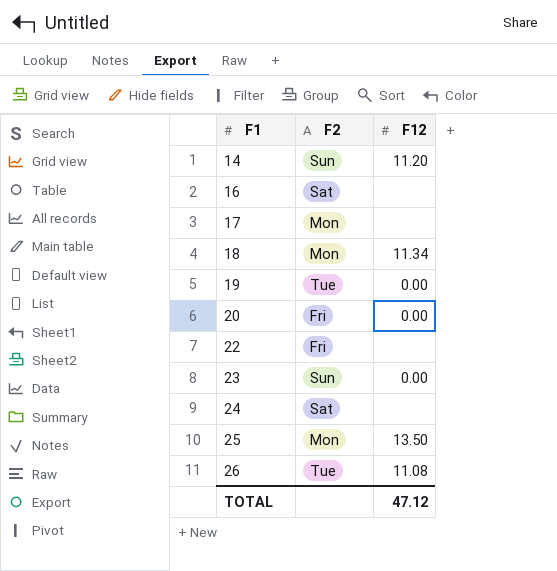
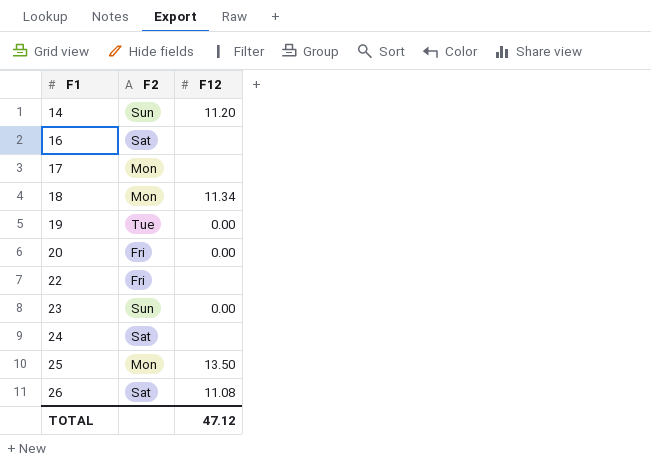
26 | F2: Tue -> Sat

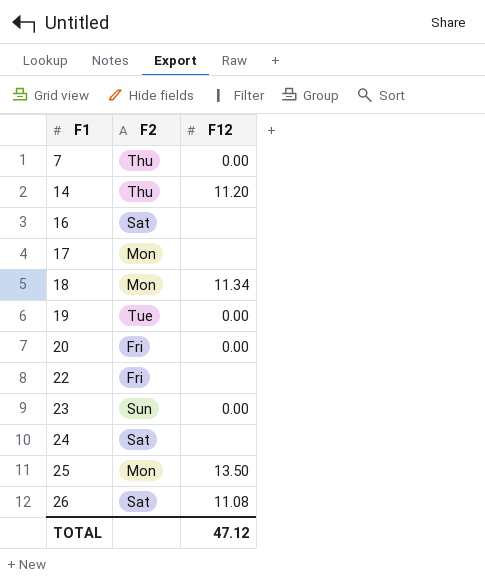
row 7: none -> Thu | 0.00
14 | F2: Sun -> Thu

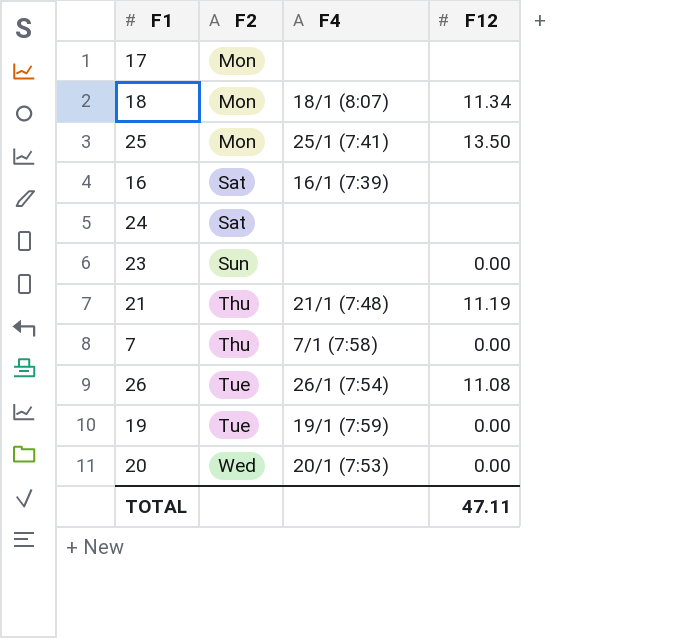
row order: F1 ascending -> F2 ascending
column F4 | position: none -> 3
row 14: Thu | 11.20 -> none
row 22: Fri | none -> none
row 21: none -> Thu | 21/1 (7:48) | 11.19
26 | F2: Sat -> Tue
20 | F2: Fri -> Wed
TOTAL | F12: 47.12 -> 47.11

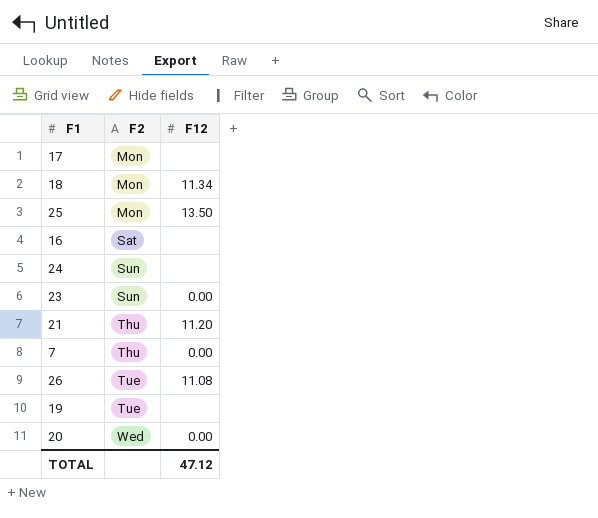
column F4 | position: 3 -> none
24 | F2: Sat -> Sun
21 | F12: 11.19 -> 11.20
19 | F12: 0.00 -> none
TOTAL | F12: 47.11 -> 47.12

